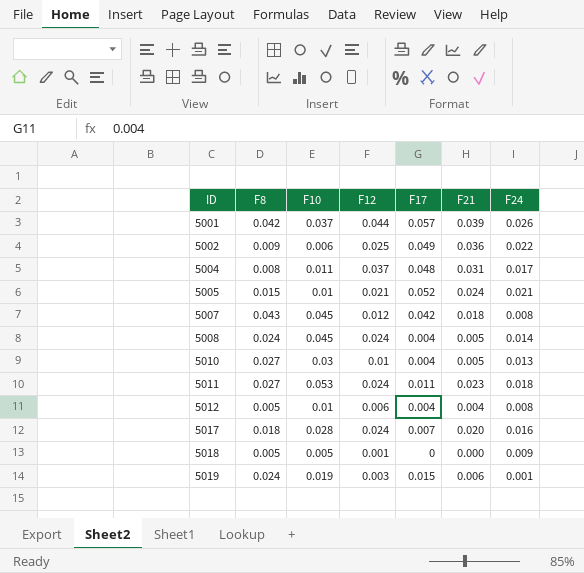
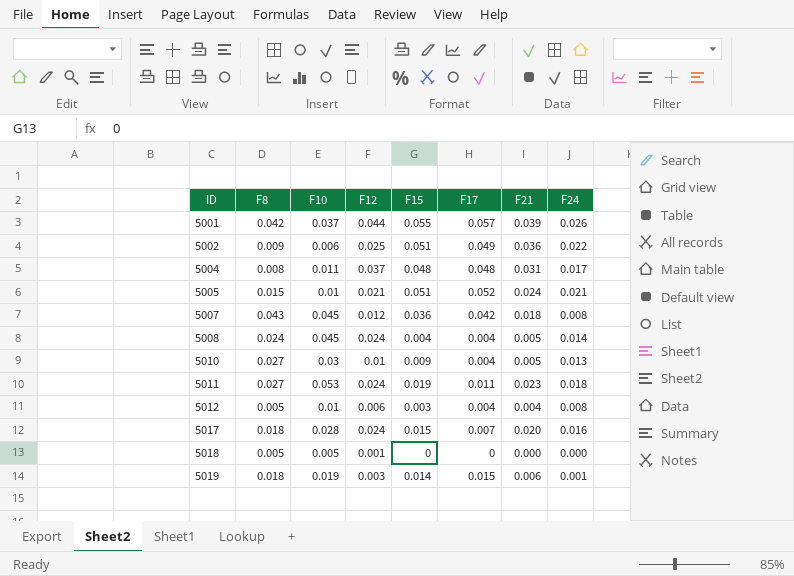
column F15 | position: none -> 5
5018 | F24: 0.009 -> 0.000
5019 | F8: 0.024 -> 0.018

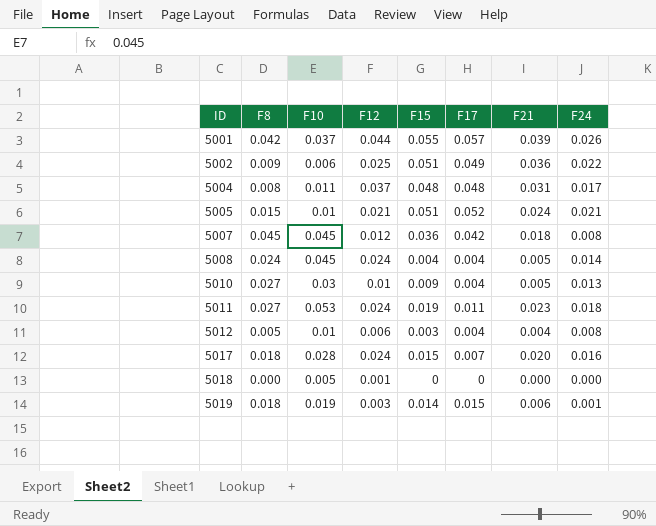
5007 | F8: 0.043 -> 0.045
5018 | F8: 0.005 -> 0.000

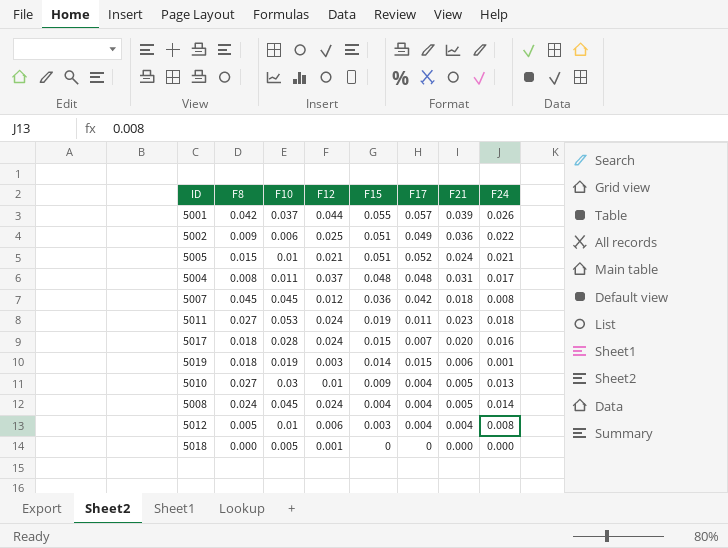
row order: ID ascending -> F15 descending

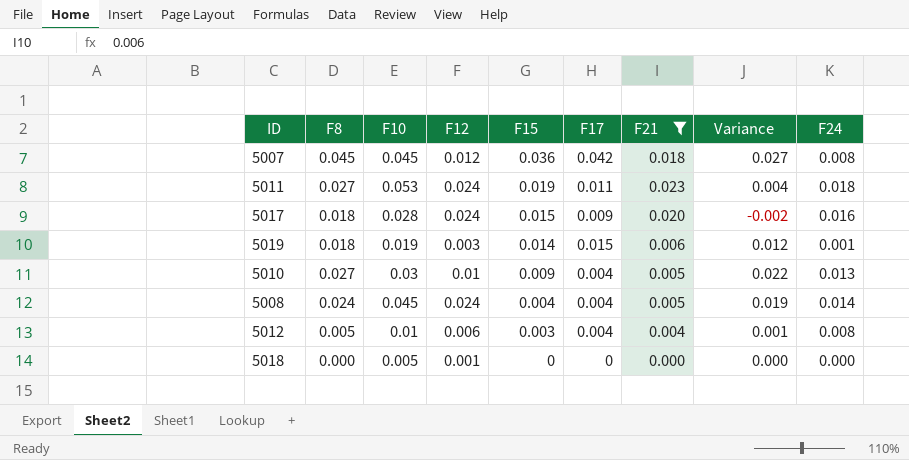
filter: none -> F21 <= 0.023
column Variance | formula: none -> [F8] - [F21]
5017 | F17: 0.007 -> 0.009

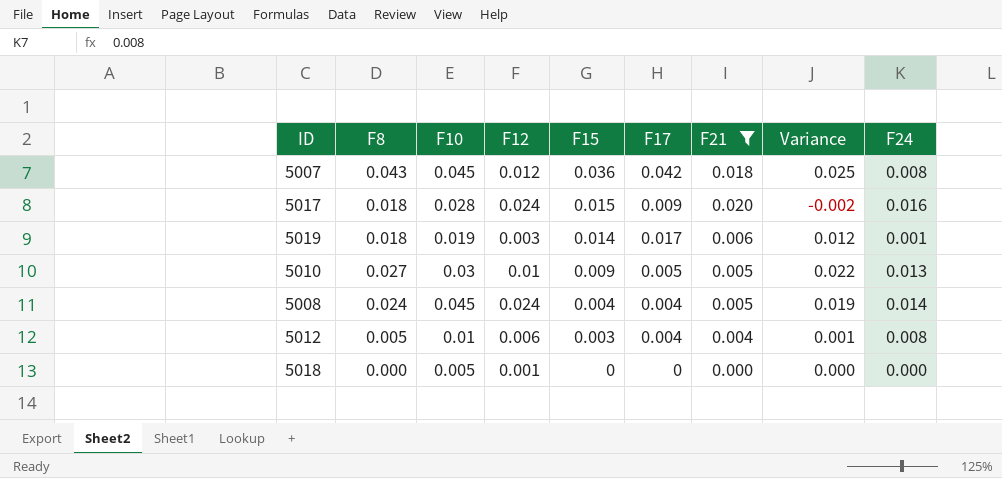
row 5011: 0.027 | 0.053 | 0.024 | 0.019 | 0.011 | 0.023 | 0.004 | 0.018 -> none
5007 | F8: 0.045 -> 0.043
5007 | Variance: 0.027 -> 0.025
5019 | F17: 0.015 -> 0.017
5010 | F17: 0.004 -> 0.005

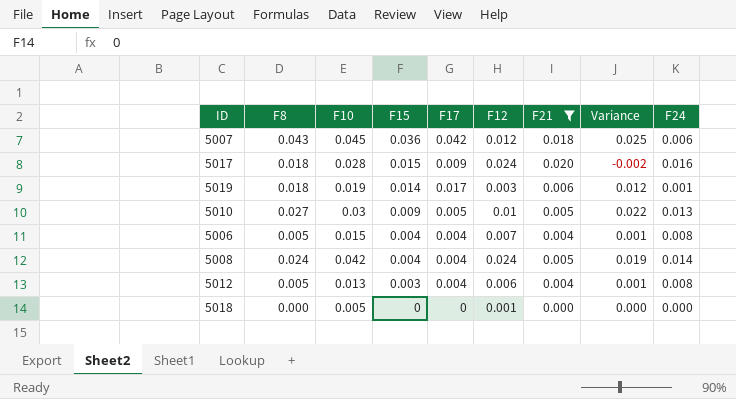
column F12 | position: 4 -> 6
5007 | F24: 0.008 -> 0.006
row 5006: none -> 0.005 | 0.015 | 0.004 | 0.004 | 0.007 | 0.004 | 0.001 | 0.008
5008 | F10: 0.045 -> 0.042
5012 | F10: 0.01 -> 0.013

